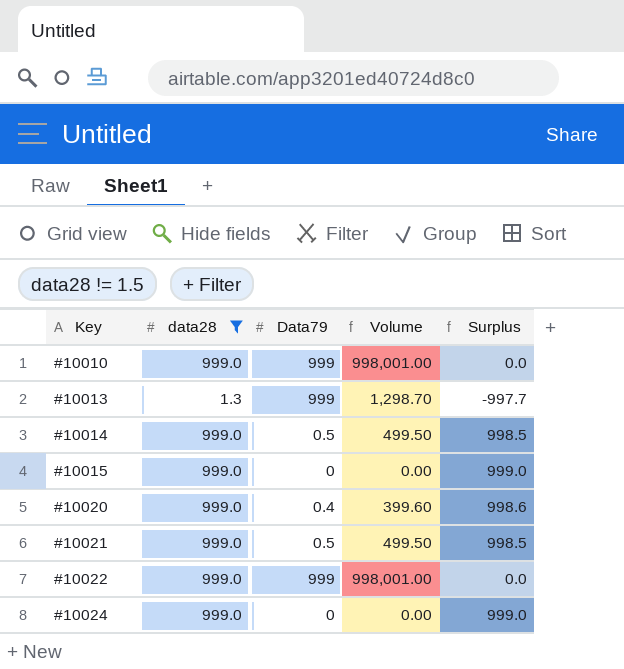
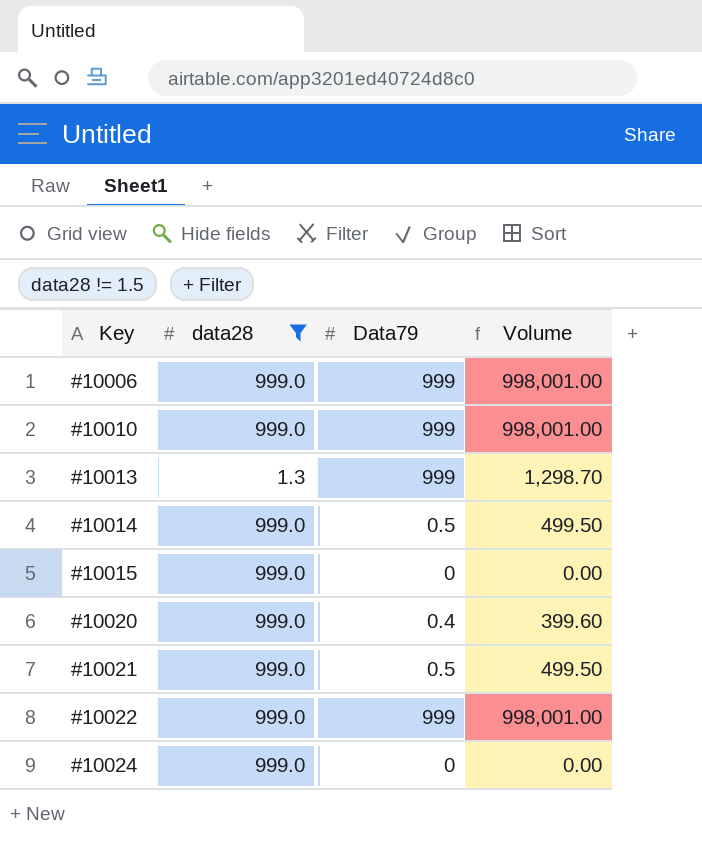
column Surplus | formula: [data28] - [Data79] -> none
row #10006: none -> 999.0 | 999 | 998,001.00

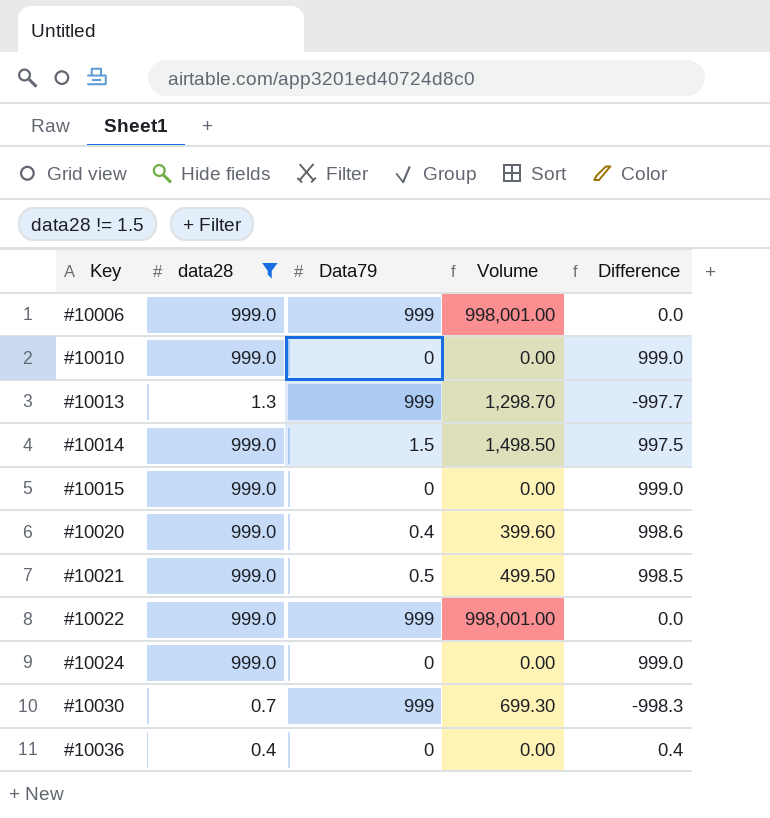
column Difference | formula: none -> [data28] - [Data79]
#10010 | Data79: 999 -> 0
#10010 | Volume: 998,001.00 -> 0.00
#10014 | Data79: 0.5 -> 1.5
#10014 | Volume: 499.50 -> 1,498.50
row #10030: none -> 0.7 | 999 | 699.30 | -998.3
row #10036: none -> 0.4 | 0 | 0.00 | 0.4

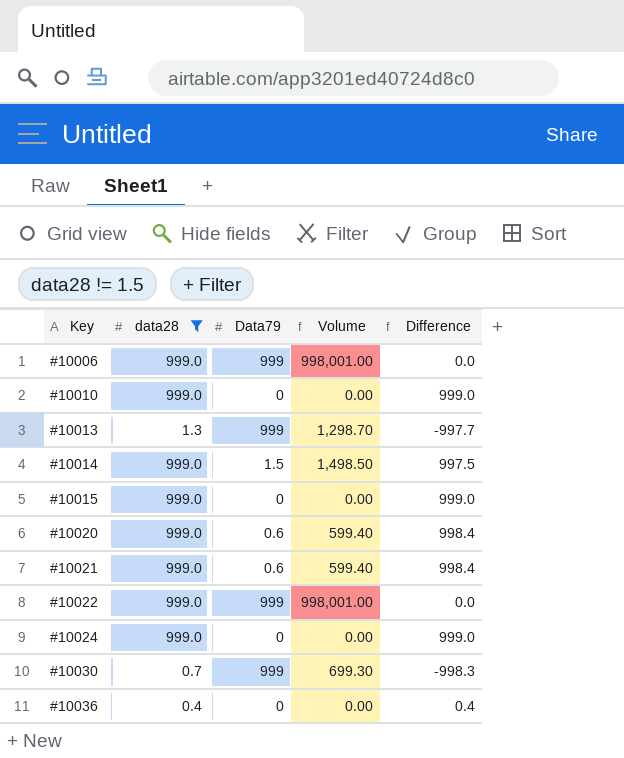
#10020 | Data79: 0.4 -> 0.6
#10020 | Volume: 399.60 -> 599.40
#10020 | Difference: 998.6 -> 998.4
#10021 | Data79: 0.5 -> 0.6
#10021 | Volume: 499.50 -> 599.40
#10021 | Difference: 998.5 -> 998.4

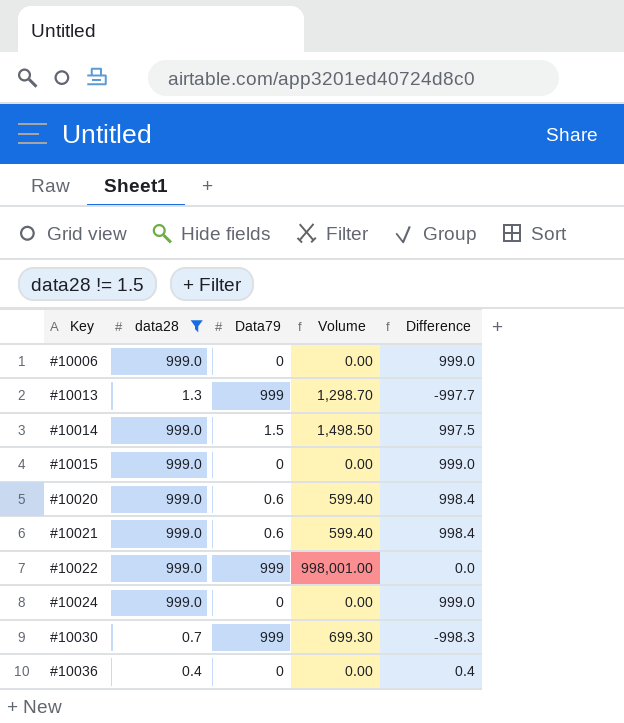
row #10010: 999.0 | 0 | 0.00 | 999.0 -> none
#10006 | Data79: 999 -> 0
#10006 | Volume: 998,001.00 -> 0.00
#10006 | Difference: 0.0 -> 999.0

